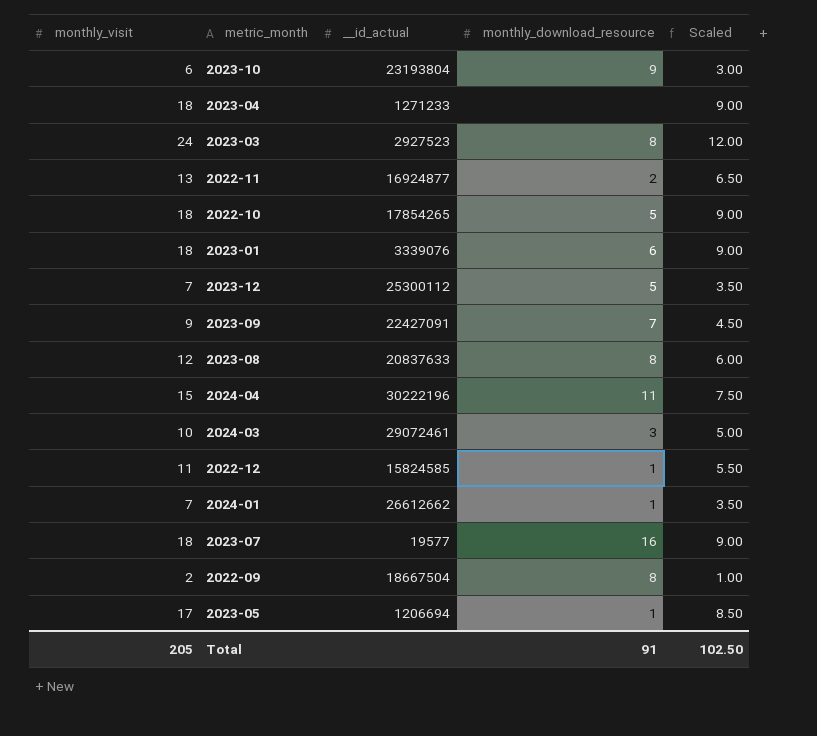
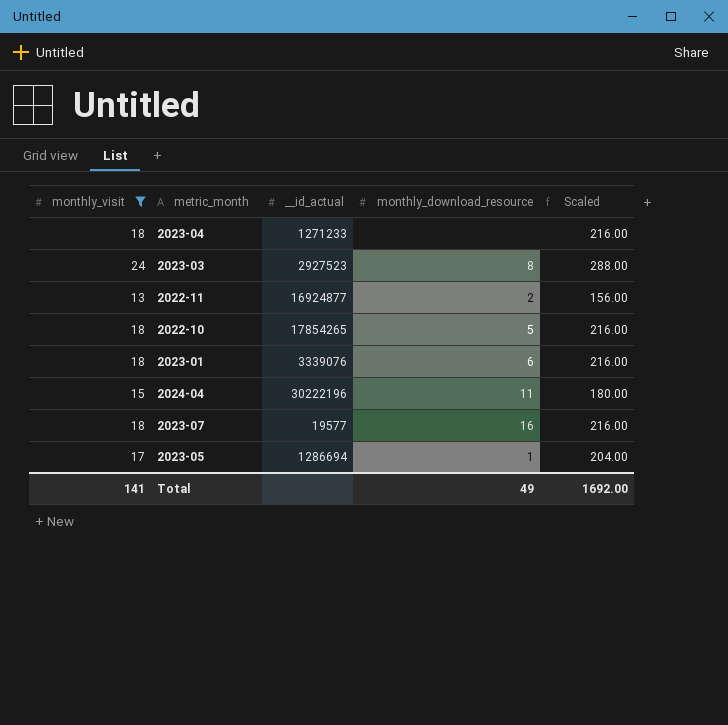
filter: none -> monthly_visit >= 13
column Scaled | formula: [monthly_visit] * 0.5 -> [monthly_visit] * 12
2023-05 | __id_actual: 1206694 -> 1286694
Total | monthly_visit: 205 -> 141
Total | monthly_download_resource: 91 -> 49
Total | Scaled: 102.50 -> 1692.00

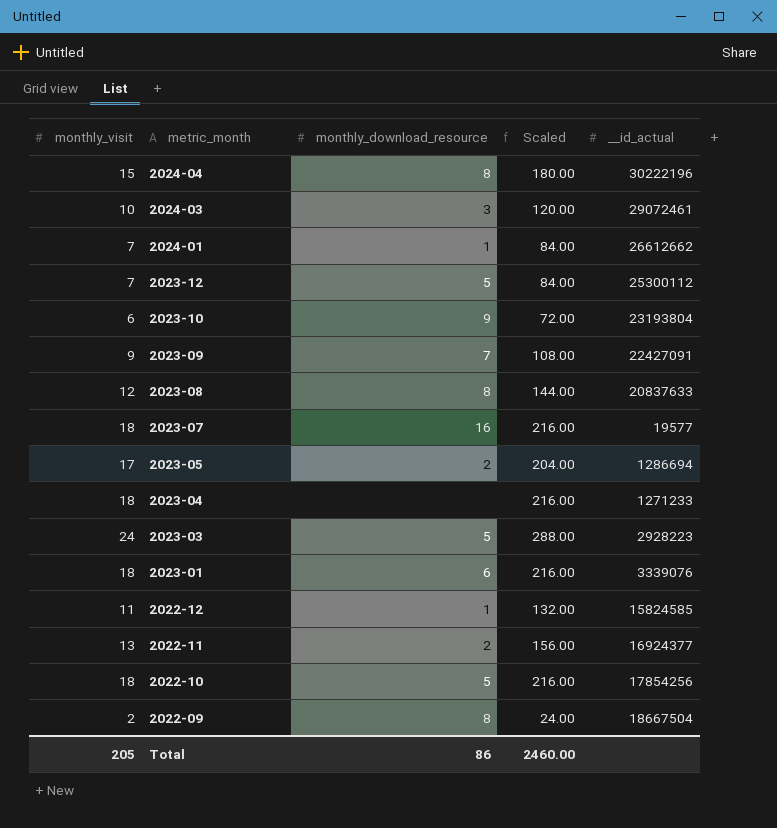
filter: monthly_visit >= 13 -> none
row order: none -> metric_month descending
column __id_actual | position: 3 -> 5
2024-04 | monthly_download_resource: 11 -> 8
2023-05 | monthly_download_resource: 1 -> 2
2023-03 | monthly_download_resource: 8 -> 5
2023-03 | __id_actual: 2927523 -> 2928223
2022-11 | __id_actual: 16924877 -> 16924377
2022-10 | __id_actual: 17854265 -> 17854256
Total | monthly_visit: 141 -> 205
Total | monthly_download_resource: 49 -> 86
Total | Scaled: 1692.00 -> 2460.00

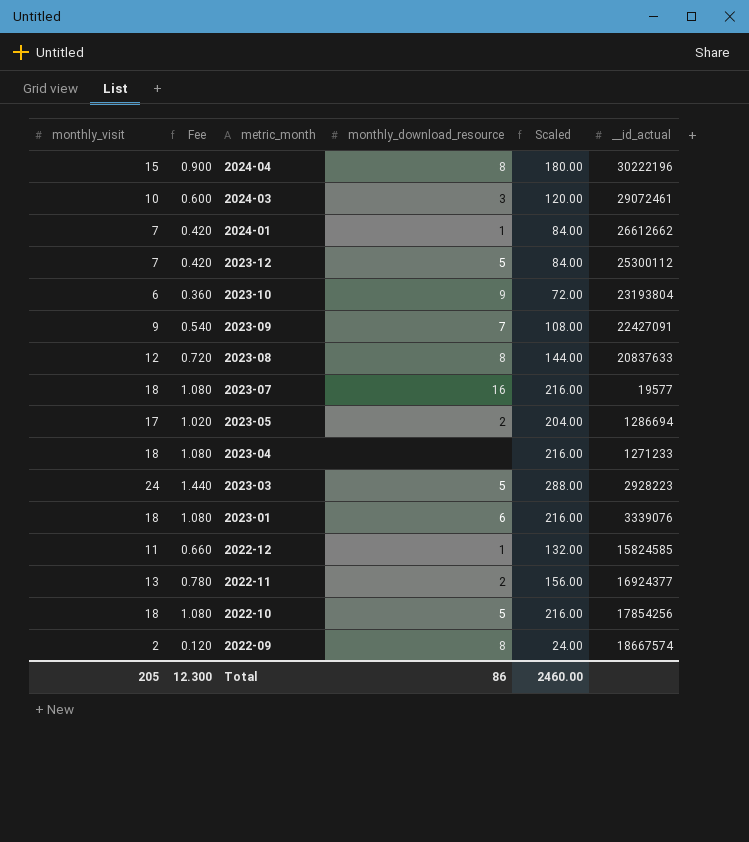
column Fee | formula: none -> [monthly_visit] * 0.06
2022-09 | __id_actual: 18667504 -> 18667574

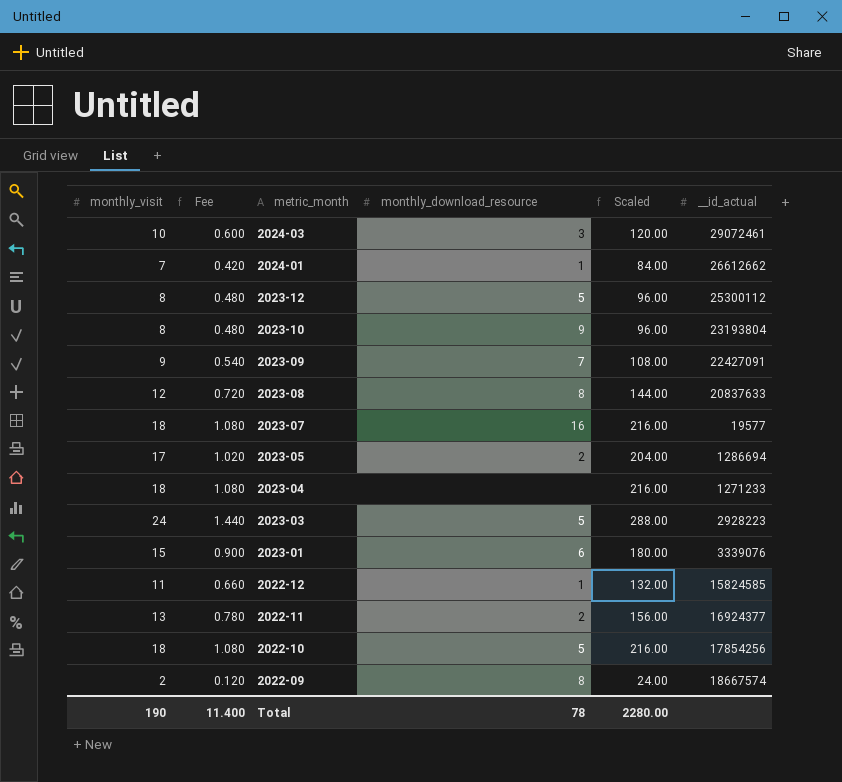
row 2024-04: 15 | 0.900 | 8 | 180.00 | 30222196 -> none
2023-12 | monthly_visit: 7 -> 8
2023-12 | Fee: 0.420 -> 0.480
2023-12 | Scaled: 84.00 -> 96.00
2023-10 | monthly_visit: 6 -> 8
2023-10 | Fee: 0.360 -> 0.480
2023-10 | Scaled: 72.00 -> 96.00
2023-01 | monthly_visit: 18 -> 15
2023-01 | Fee: 1.080 -> 0.900
2023-01 | Scaled: 216.00 -> 180.00
Total | monthly_visit: 205 -> 190
Total | Fee: 12.300 -> 11.400
Total | monthly_download_resource: 86 -> 78
Total | Scaled: 2460.00 -> 2280.00

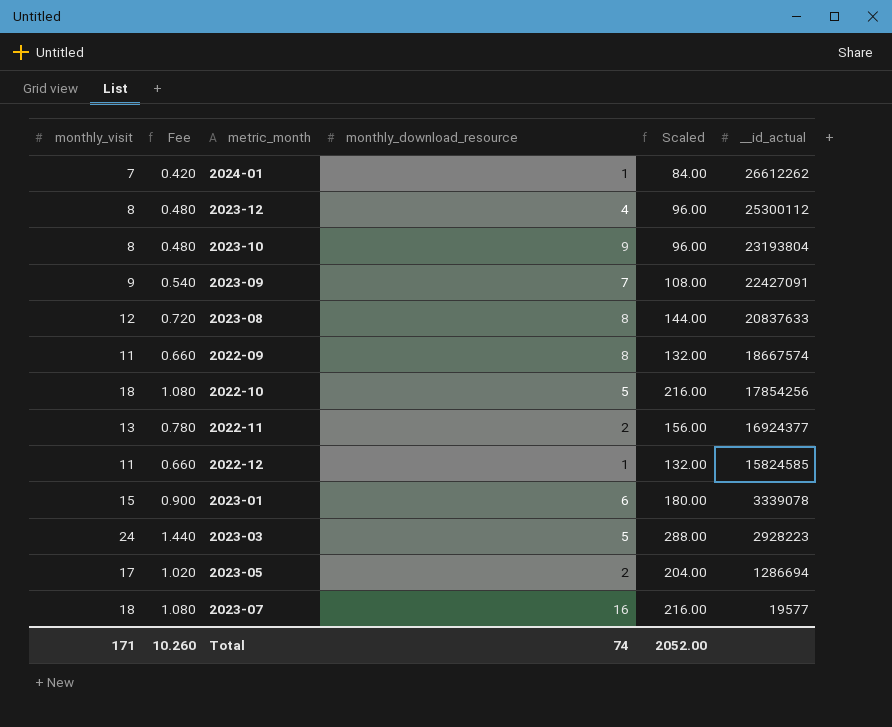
row order: metric_month descending -> __id_actual descending
row 2024-03: 10 | 0.600 | 3 | 120.00 | 29072461 -> none
row 2023-04: 18 | 1.080 | none | 216.00 | 1271233 -> none
2024-01 | __id_actual: 26612662 -> 26612262
2023-12 | monthly_download_resource: 5 -> 4
2022-09 | monthly_visit: 2 -> 11
2022-09 | Fee: 0.120 -> 0.660
2022-09 | Scaled: 24.00 -> 132.00
2023-01 | __id_actual: 3339076 -> 3339078
Total | monthly_visit: 190 -> 171
Total | Fee: 11.400 -> 10.260
Total | monthly_download_resource: 78 -> 74
Total | Scaled: 2280.00 -> 2052.00

